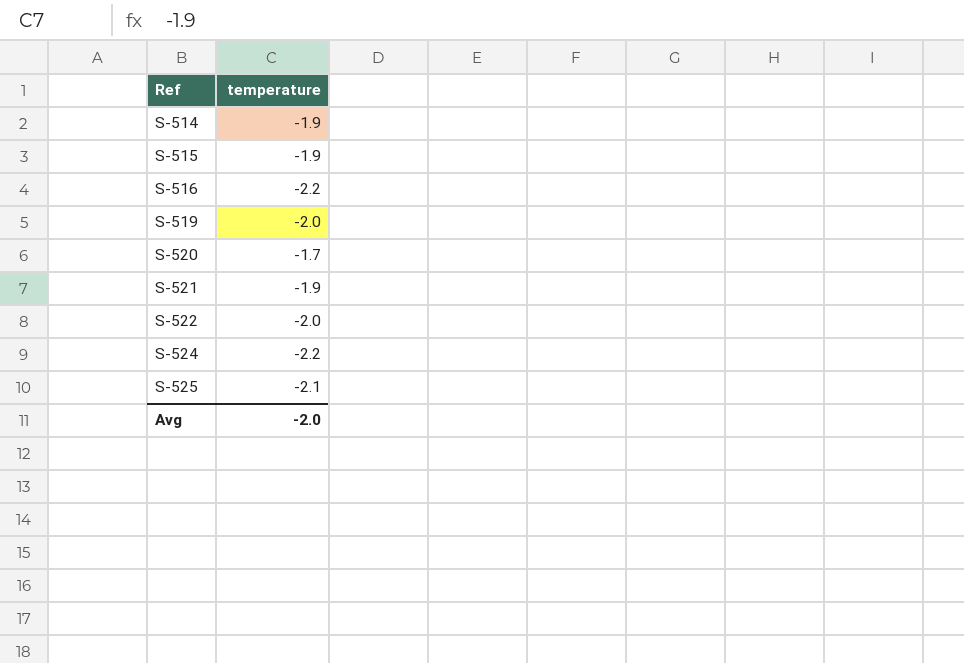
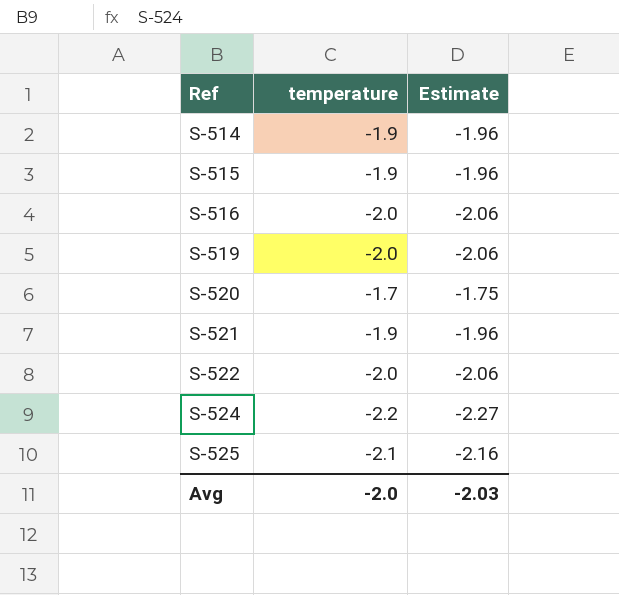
column Estimate | formula: none -> [temperature] * 1.03
S-516 | temperature: -2.2 -> -2.0

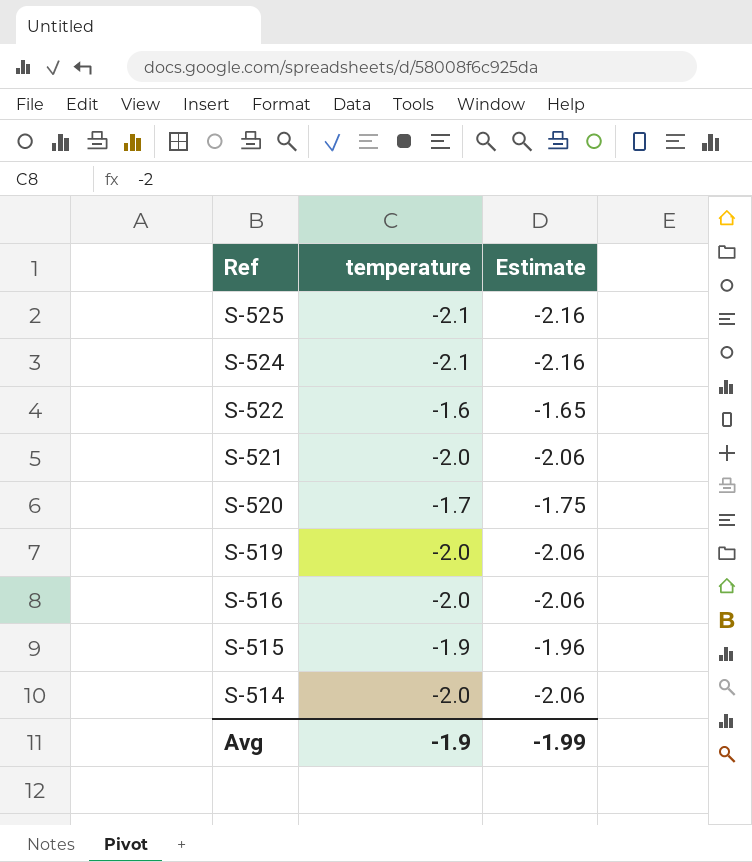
row order: Ref ascending -> Ref descending
S-524 | temperature: -2.2 -> -2.1
S-524 | Estimate: -2.27 -> -2.16
S-522 | temperature: -2.0 -> -1.6
S-522 | Estimate: -2.06 -> -1.65
S-521 | temperature: -1.9 -> -2.0
S-521 | Estimate: -1.96 -> -2.06
S-514 | temperature: -1.9 -> -2.0
S-514 | Estimate: -1.96 -> -2.06
Avg | temperature: -2.0 -> -1.9
Avg | Estimate: -2.03 -> -1.99

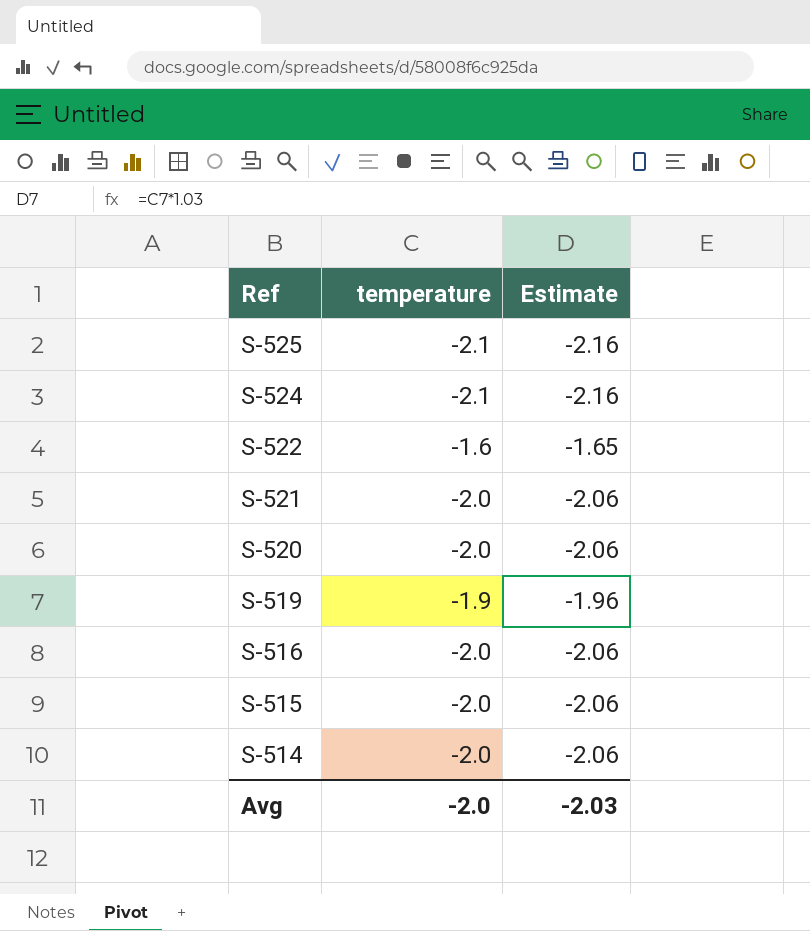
S-520 | temperature: -1.7 -> -2.0
S-520 | Estimate: -1.75 -> -2.06
S-519 | temperature: -2.0 -> -1.9
S-519 | Estimate: -2.06 -> -1.96
S-515 | temperature: -1.9 -> -2.0
S-515 | Estimate: -1.96 -> -2.06
Avg | temperature: -1.9 -> -2.0
Avg | Estimate: -1.99 -> -2.03

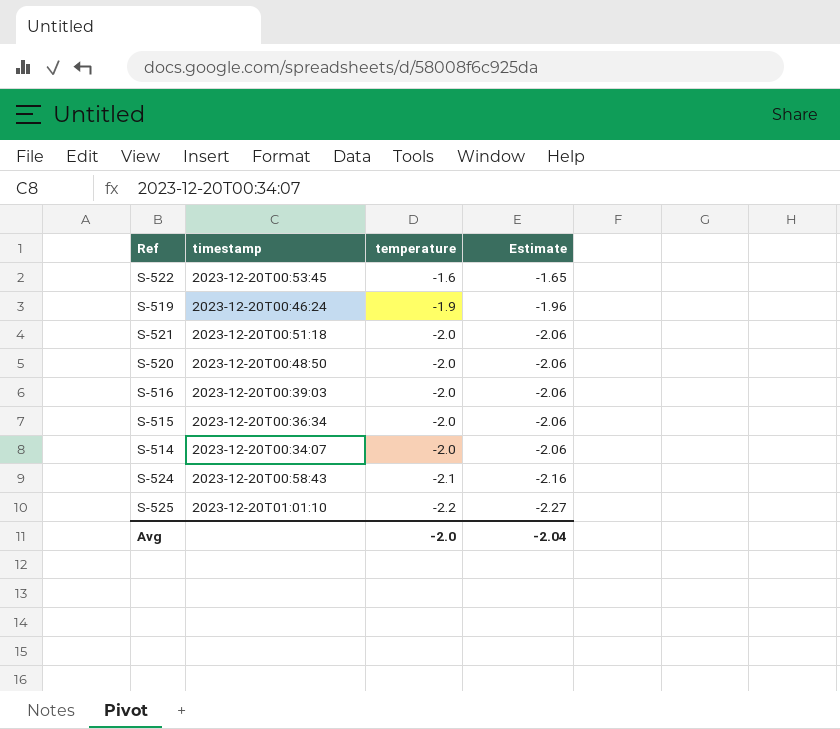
row order: Ref descending -> temperature descending
column timestamp | position: none -> 2
S-525 | temperature: -2.1 -> -2.2
S-525 | Estimate: -2.16 -> -2.27
Avg | Estimate: -2.03 -> -2.04

